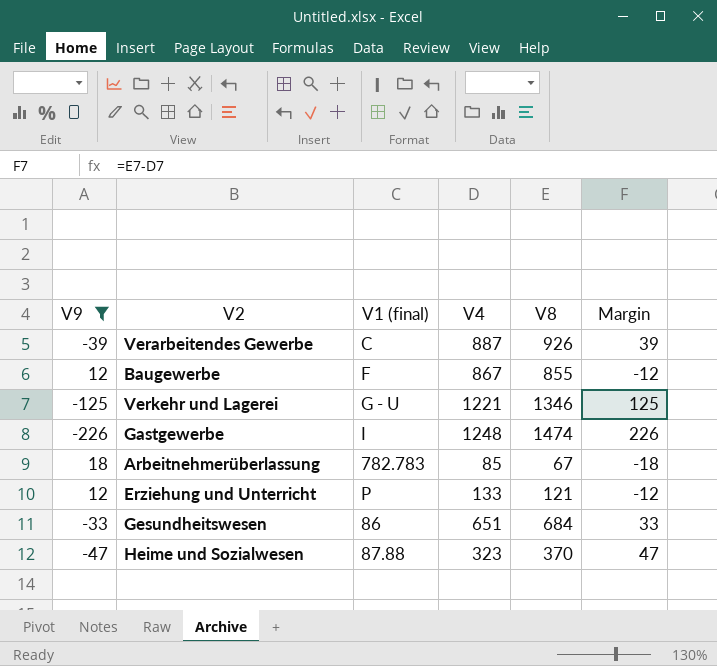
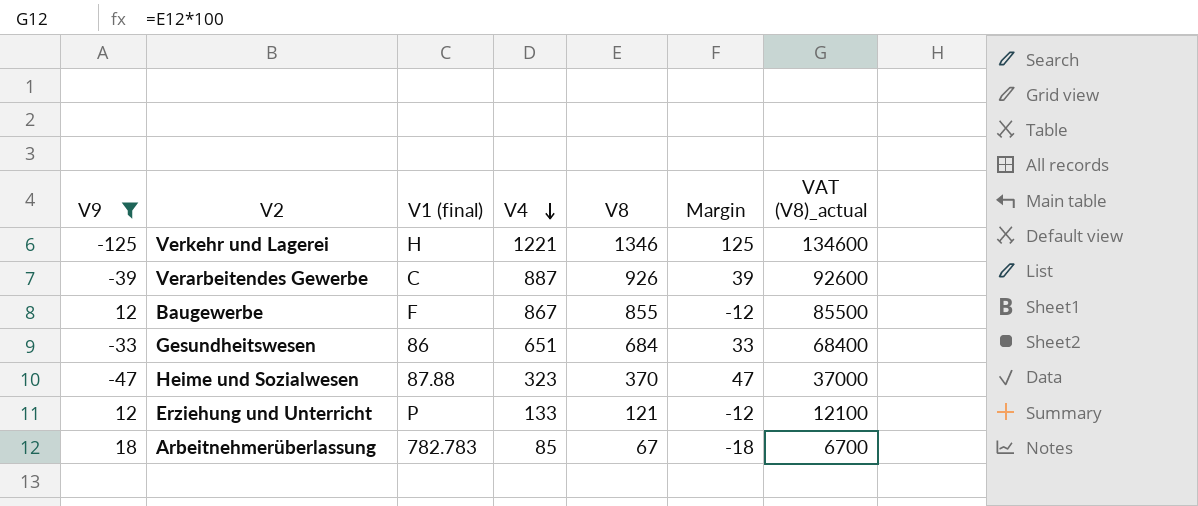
row order: none -> V4 descending
column VAT (V8)_actual | formula: none -> [V8] * 100
row Gastgewerbe: -226 | I | 1248 | 1474 | 226 -> none
Verkehr und Lagerei | V1 (final): G - U -> H

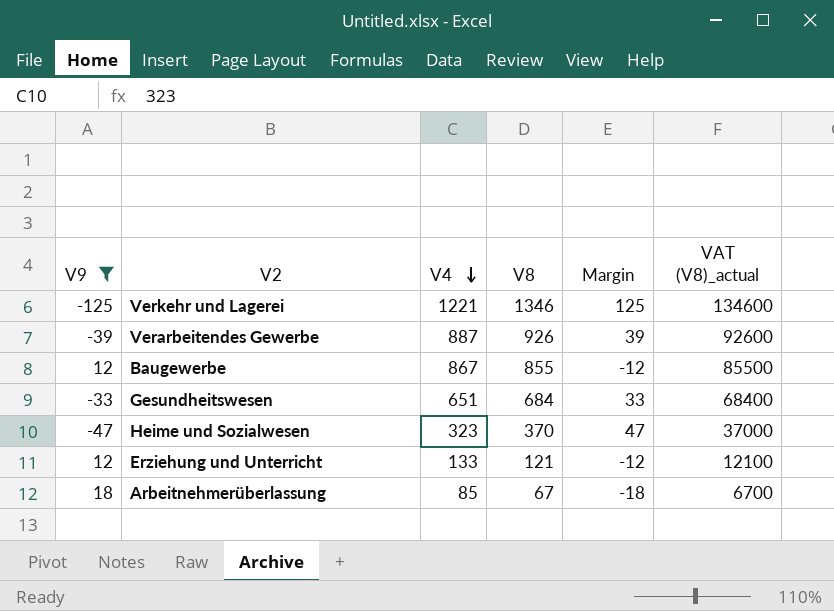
column V1 (final) | position: 3 -> none

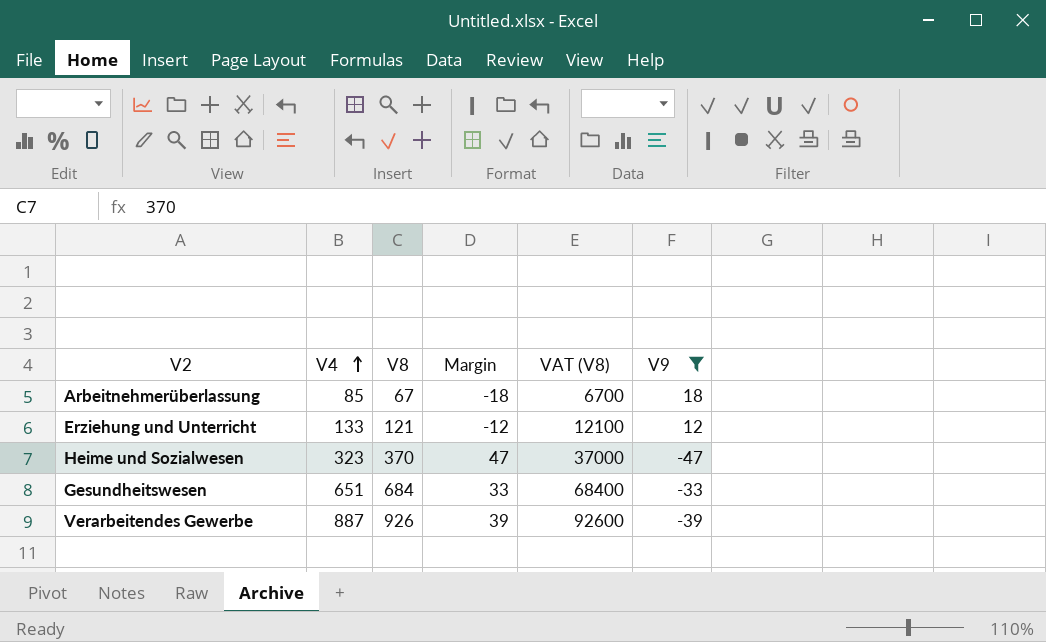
row order: V4 descending -> V4 ascending
column name: VAT (V8)_actual -> VAT (V8)
column V9 | position: 1 -> 6
row Verkehr und Lagerei: -125 | 1221 | 1346 | 125 | 134600 -> none
row Baugewerbe: 12 | 867 | 855 | -12 | 85500 -> none

